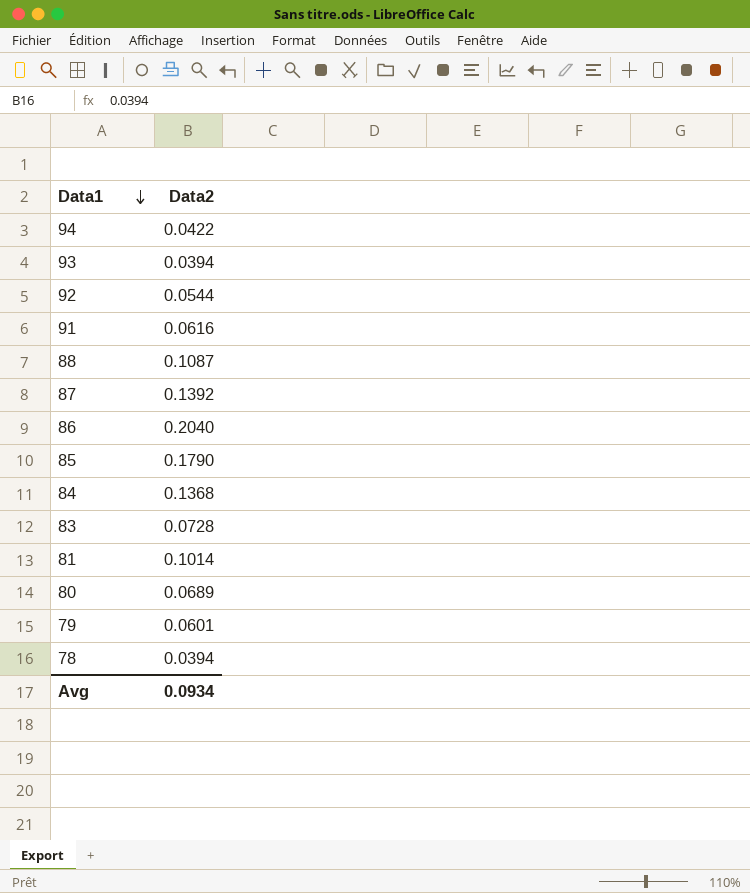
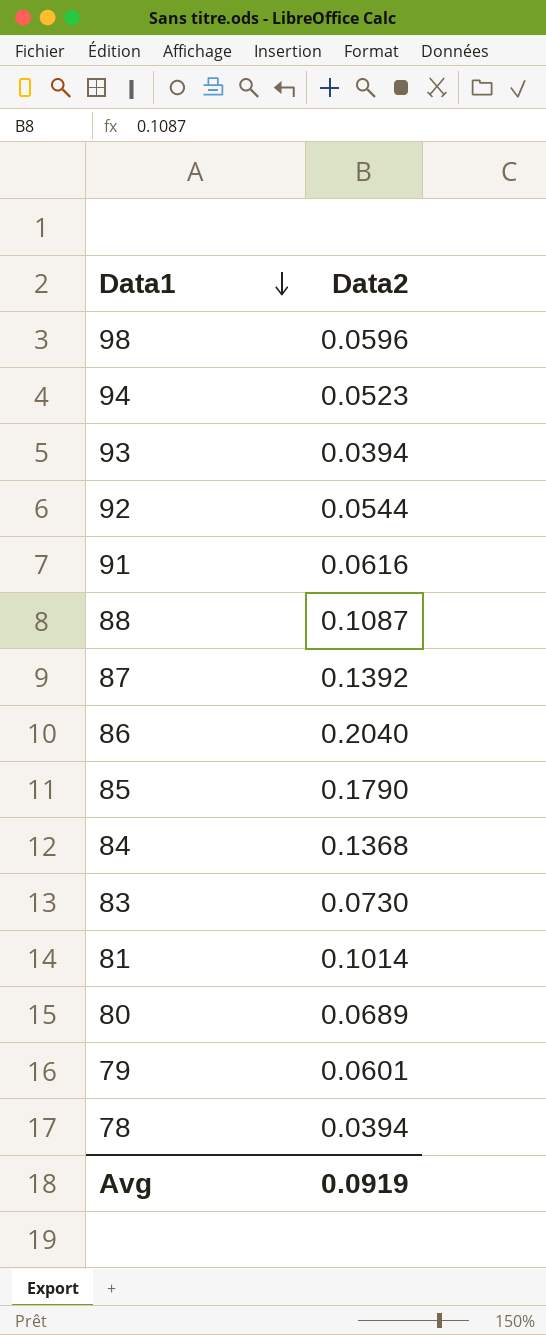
row 98: none -> 0.0596
94 | Data2: 0.0422 -> 0.0523
83 | Data2: 0.0728 -> 0.0730
Avg | Data2: 0.0934 -> 0.0919

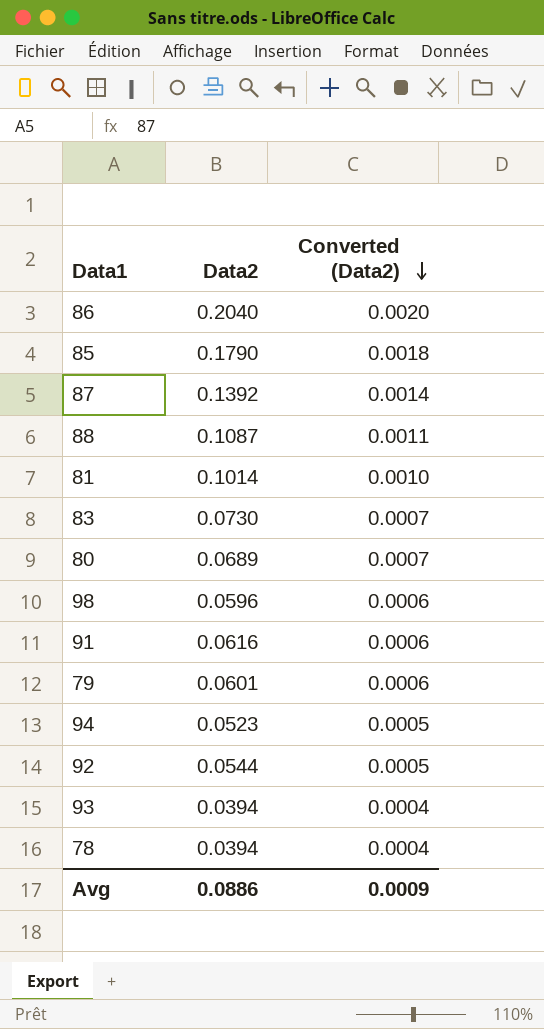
row order: Data1 descending -> Converted (Data2) descending
column Converted (Data2) | formula: none -> [Data2] * 0.01
row 84: 0.1368 -> none
Avg | Data2: 0.0919 -> 0.0886

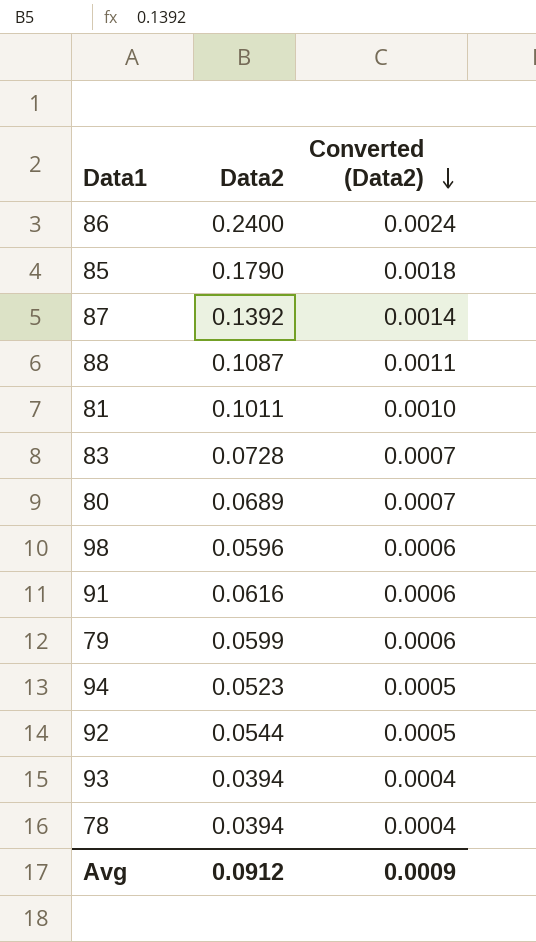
86 | Data2: 0.2040 -> 0.2400
86 | Converted (Data2): 0.0020 -> 0.0024
81 | Data2: 0.1014 -> 0.1011
83 | Data2: 0.0730 -> 0.0728
79 | Data2: 0.0601 -> 0.0599
Avg | Data2: 0.0886 -> 0.0912

